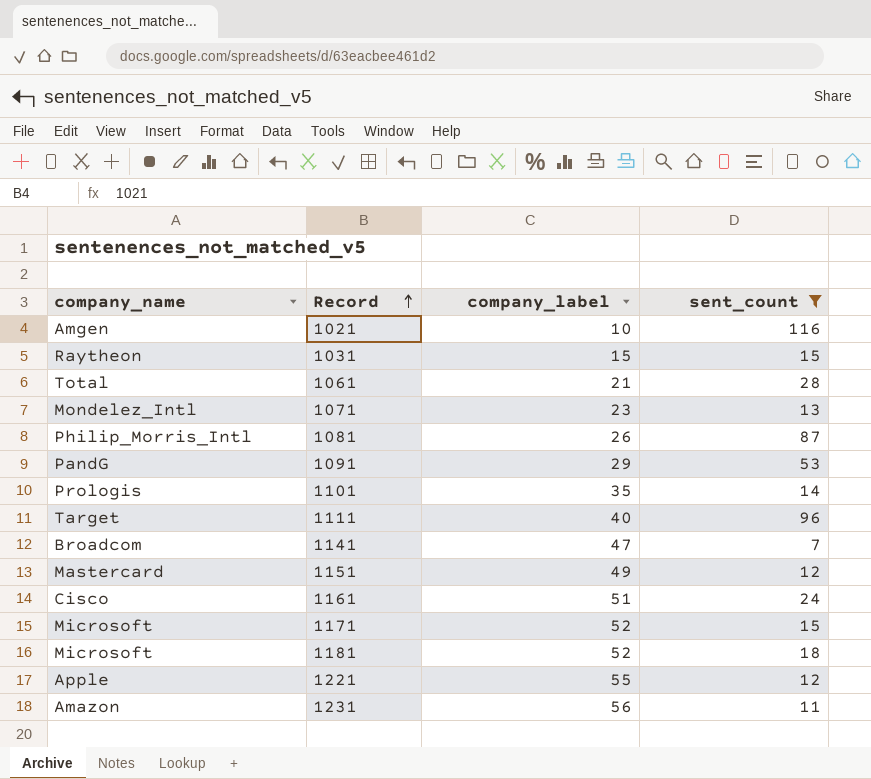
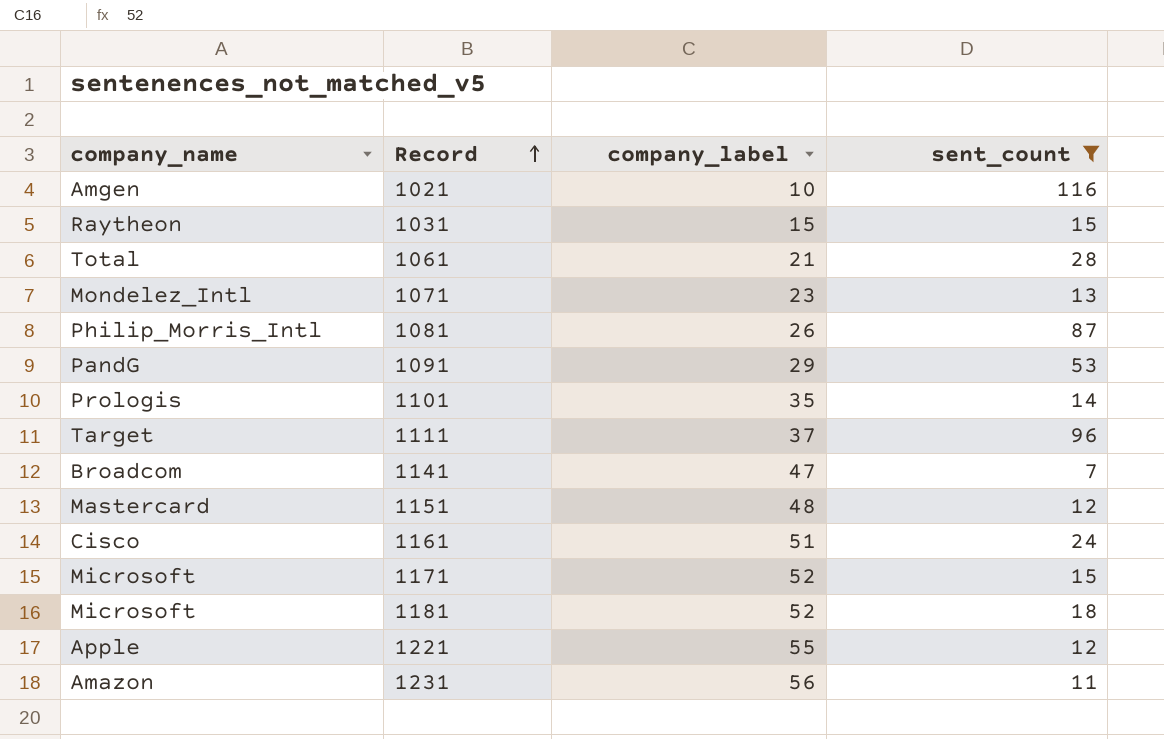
1111 | company_label: 40 -> 37
1151 | company_label: 49 -> 48

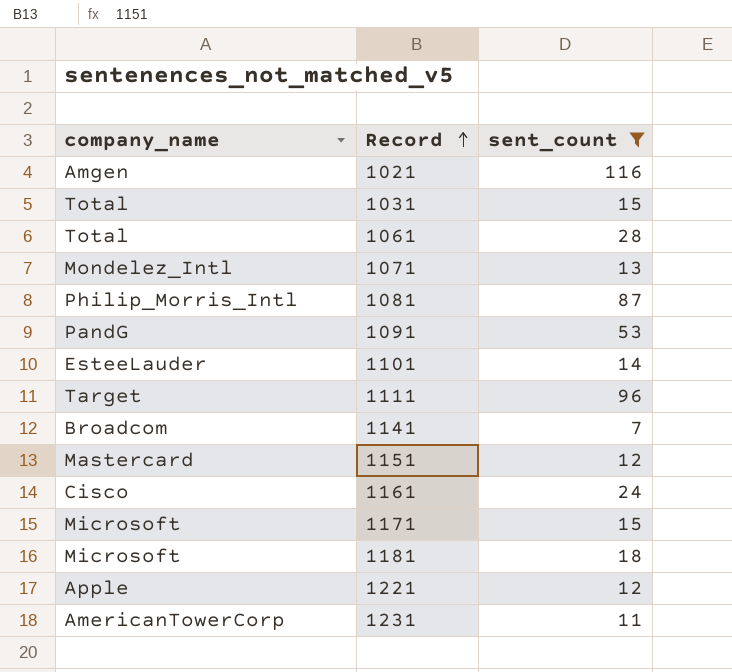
column company_label | position: 3 -> none
1031 | company_name: Raytheon -> Total
1101 | company_name: Prologis -> EsteeLauder
1231 | company_name: Amazon -> AmericanTowerCorp

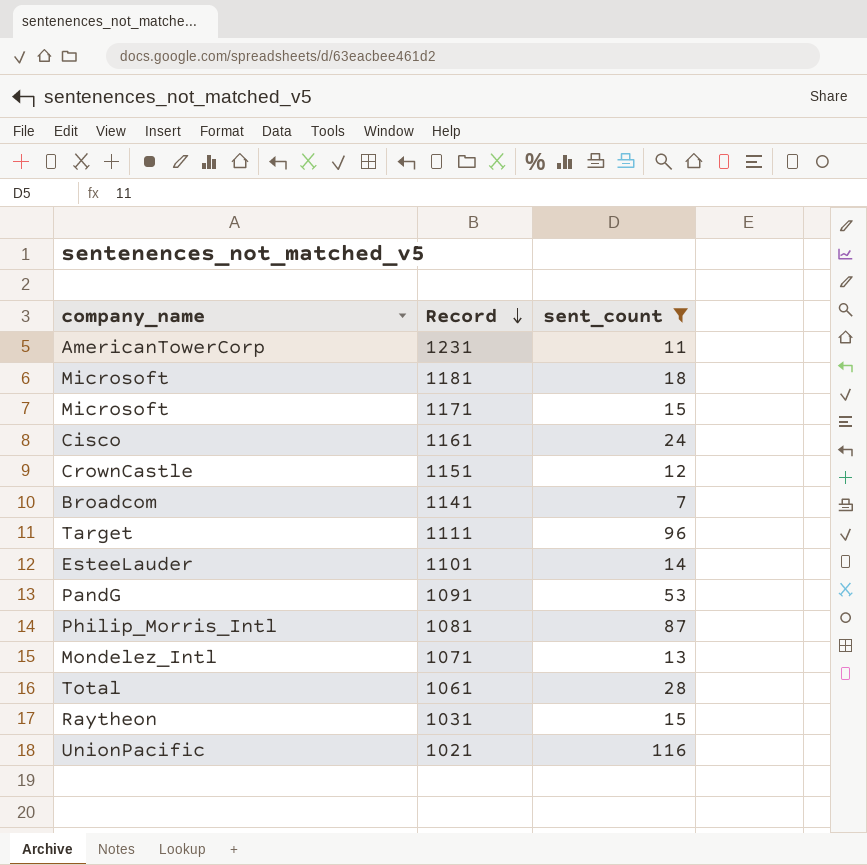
row order: Record ascending -> Record descending
row 1221: Apple | 12 -> none
1151 | company_name: Mastercard -> CrownCastle
1031 | company_name: Total -> Raytheon
1021 | company_name: Amgen -> UnionPacific

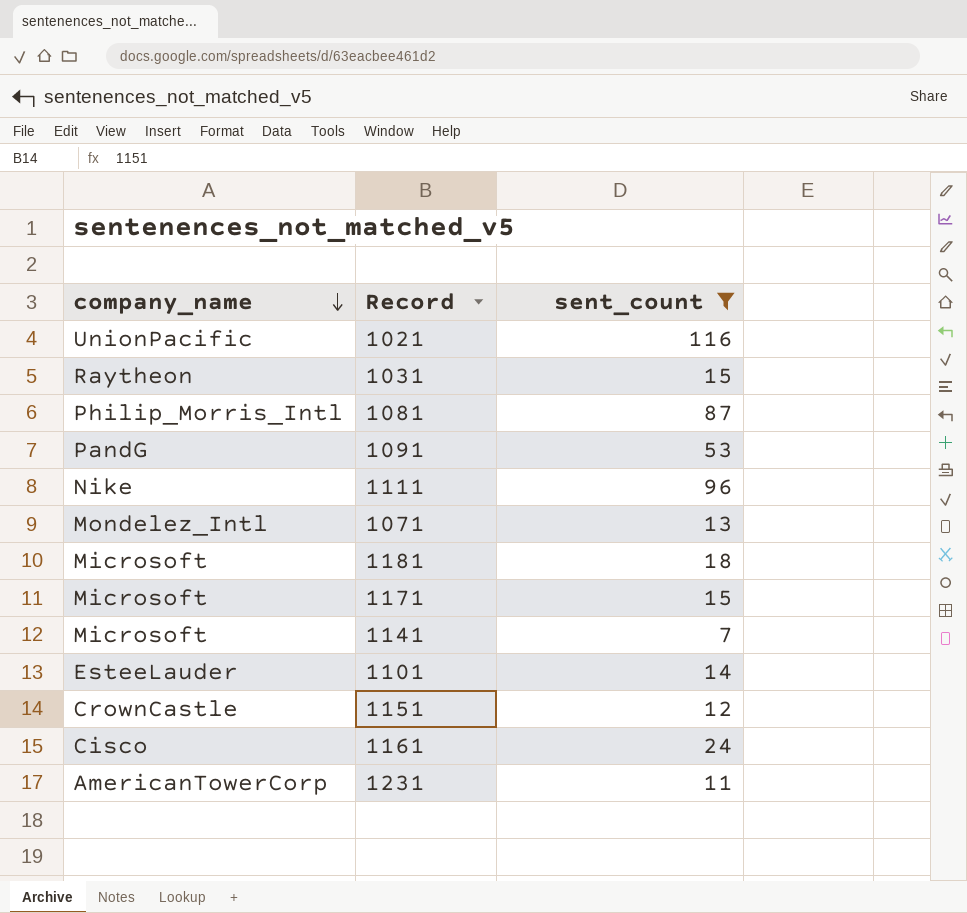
row order: Record descending -> company_name descending
row 1061: Total | 28 -> none
1111 | company_name: Target -> Nike
1141 | company_name: Broadcom -> Microsoft

